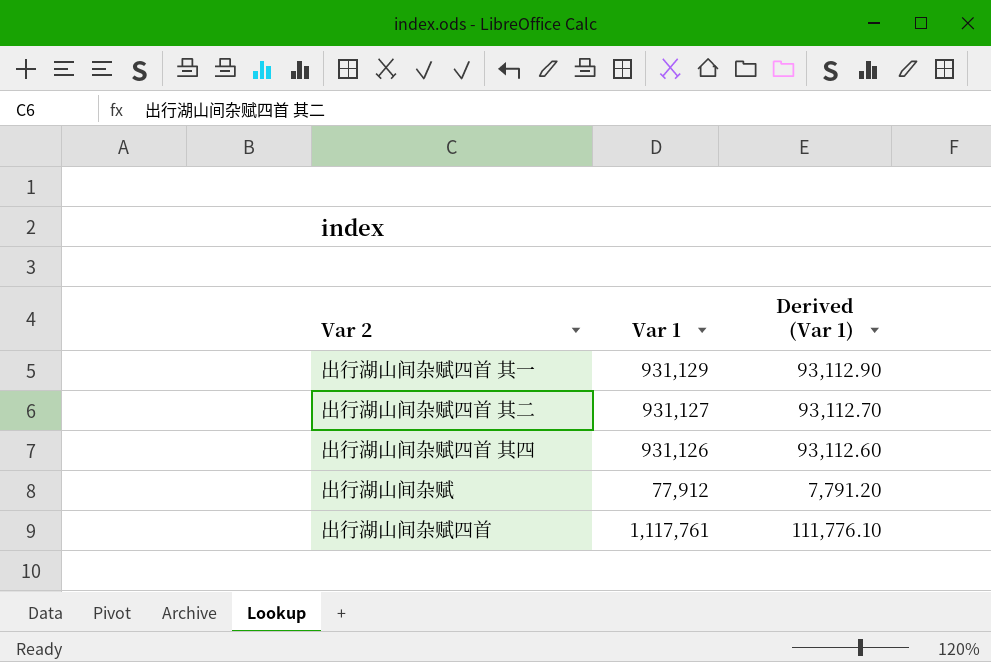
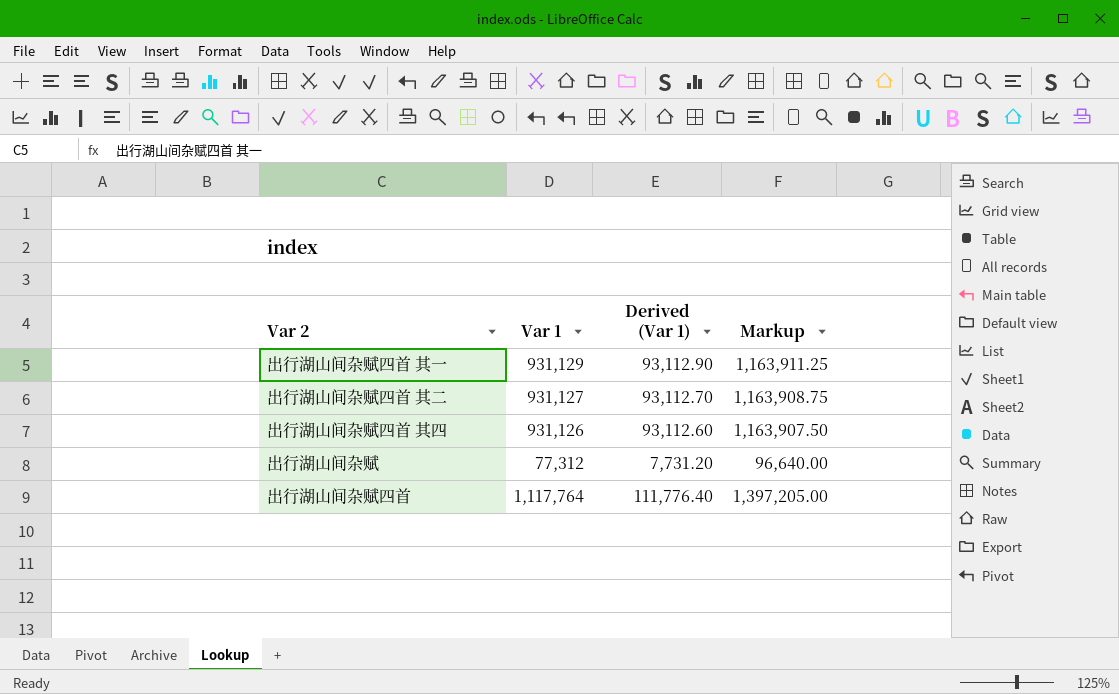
column Markup | formula: none -> [Var 1] * 1.25
出行湖山间杂赋 | Var 1: 77,912 -> 77,312
出行湖山间杂赋 | Derived (Var 1): 7,791.20 -> 7,731.20
出行湖山间杂赋四首 | Var 1: 1,117,761 -> 1,117,764
出行湖山间杂赋四首 | Derived (Var 1): 111,776.10 -> 111,776.40

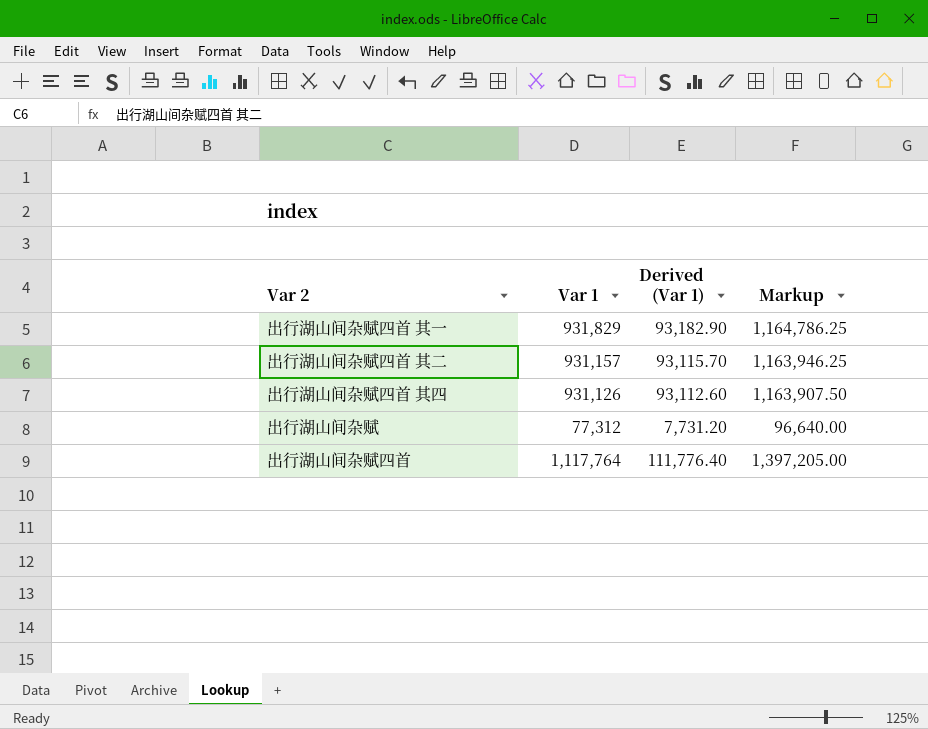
出行湖山间杂赋四首 其一 | Var 1: 931,129 -> 931,829
出行湖山间杂赋四首 其一 | Derived (Var 1): 93,112.90 -> 93,182.90
出行湖山间杂赋四首 其一 | Markup: 1,163,911.25 -> 1,164,786.25
出行湖山间杂赋四首 其二 | Var 1: 931,127 -> 931,157
出行湖山间杂赋四首 其二 | Derived (Var 1): 93,112.70 -> 93,115.70
出行湖山间杂赋四首 其二 | Markup: 1,163,908.75 -> 1,163,946.25

